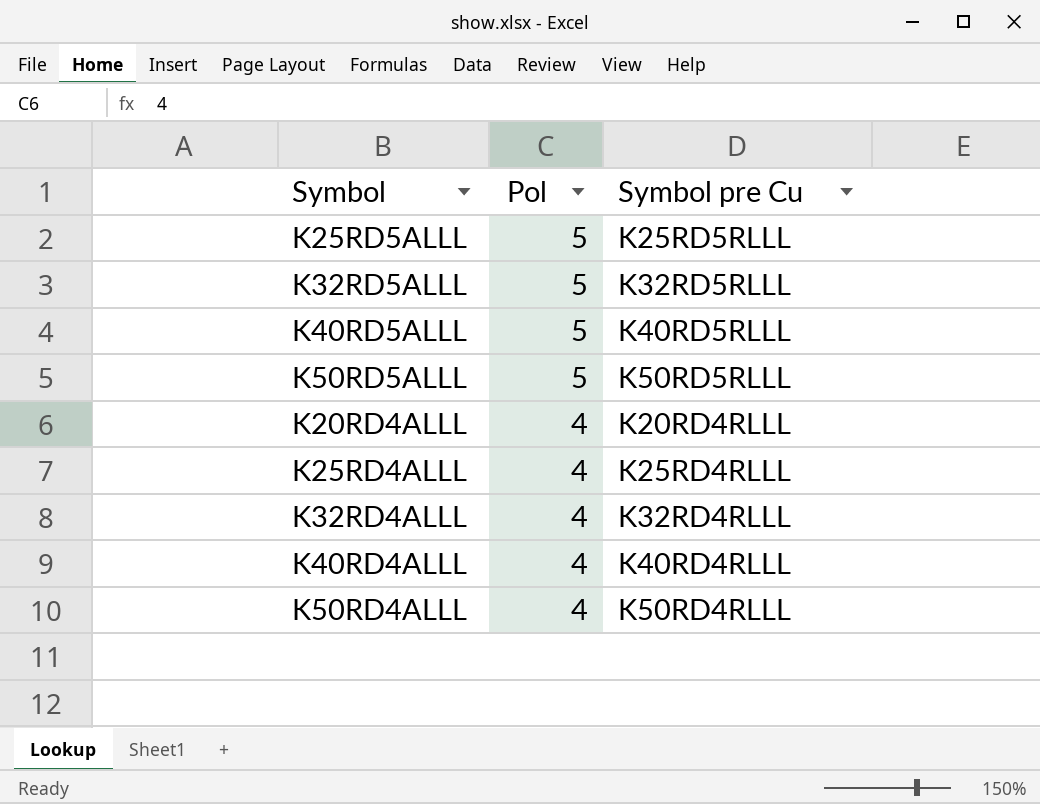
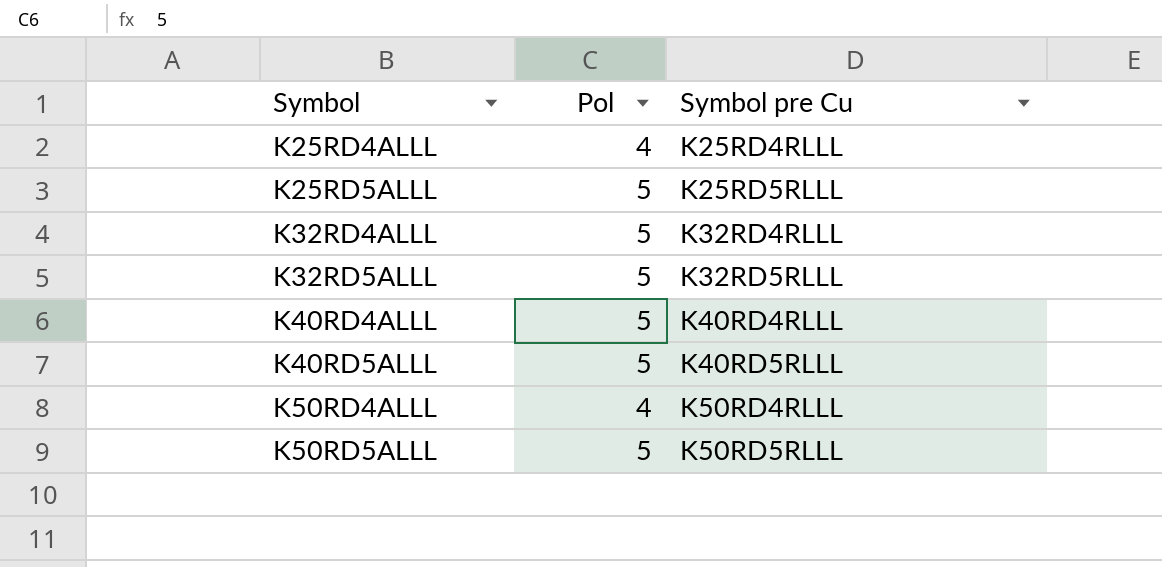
row order: Pol descending -> Symbol ascending
row K20RD4ALLL: 4 | K20RD4RLLL -> none
K32RD4ALLL | Pol: 4 -> 5
K40RD4ALLL | Pol: 4 -> 5

